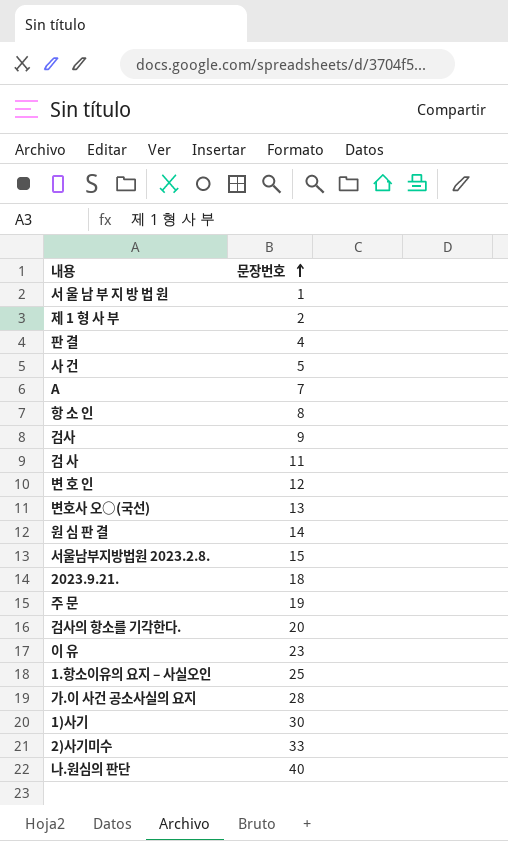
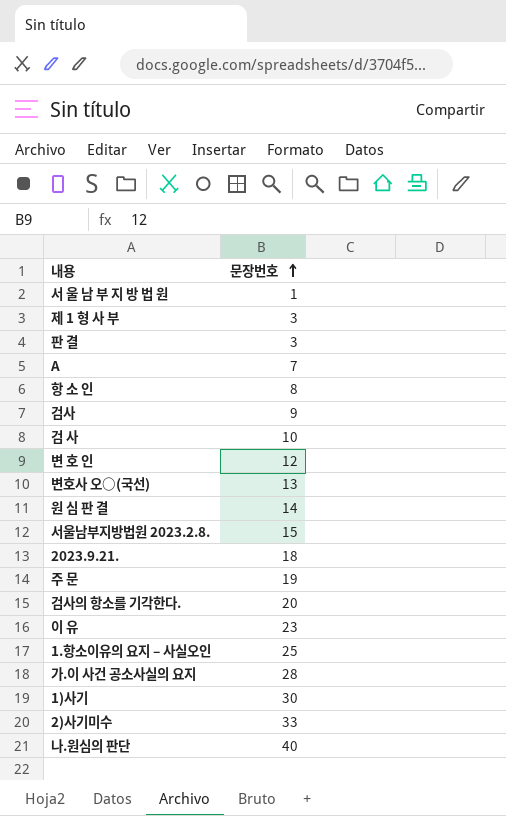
row 사 건: 5 -> none
제 1 형 사 부 | 문장번호: 2 -> 3
판 결 | 문장번호: 4 -> 3
검 사 | 문장번호: 11 -> 10

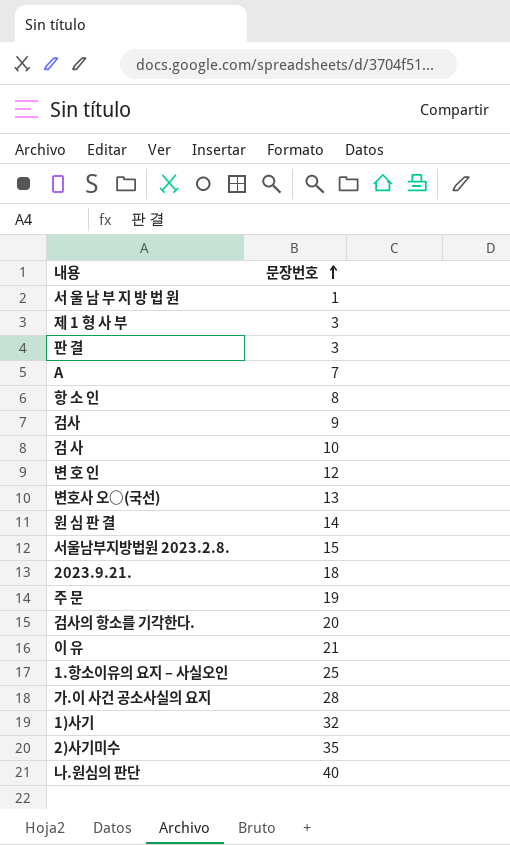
이 유 | 문장번호: 23 -> 21
1)사기 | 문장번호: 30 -> 32
2)사기미수 | 문장번호: 33 -> 35

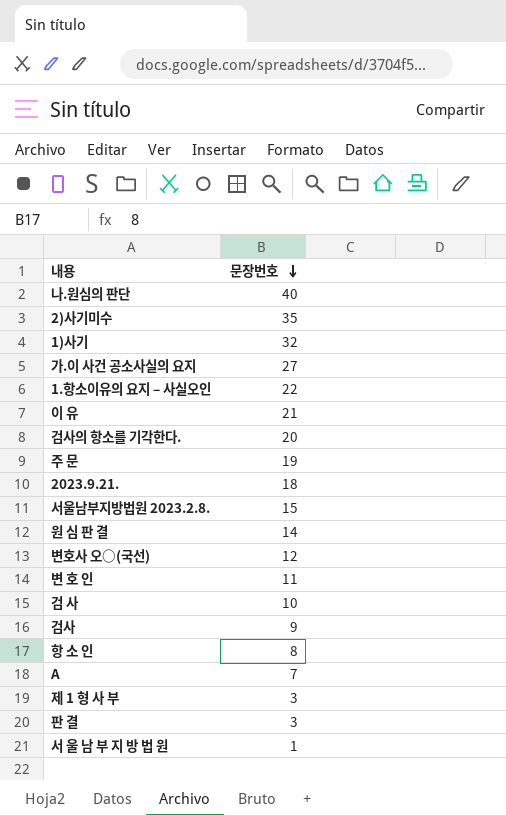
row order: 문장번호 ascending -> 문장번호 descending
가.이 사건 공소사실의 요지 | 문장번호: 28 -> 27
1.항소이유의 요지 – 사실오인 | 문장번호: 25 -> 22
변호사 오○(국선) | 문장번호: 13 -> 12
변 호 인 | 문장번호: 12 -> 11

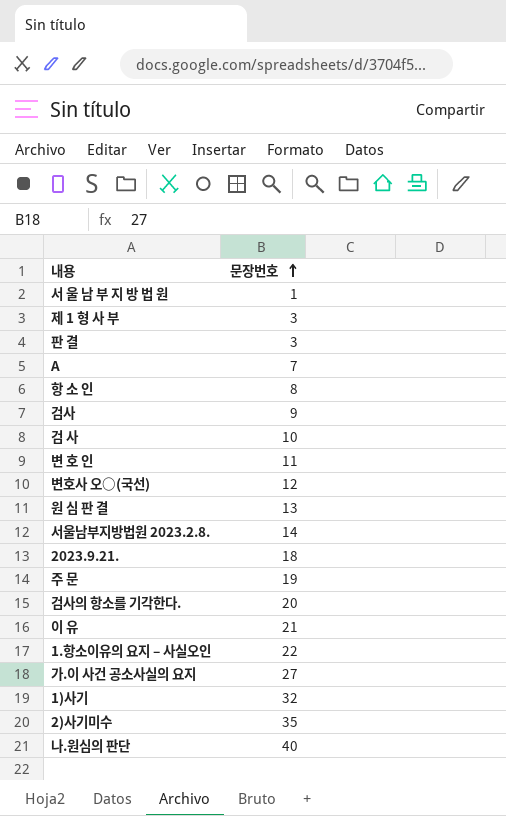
row order: 문장번호 descending -> 문장번호 ascending
원 심 판 결 | 문장번호: 14 -> 13
서울남부지방법원 2023.2.8. | 문장번호: 15 -> 14

